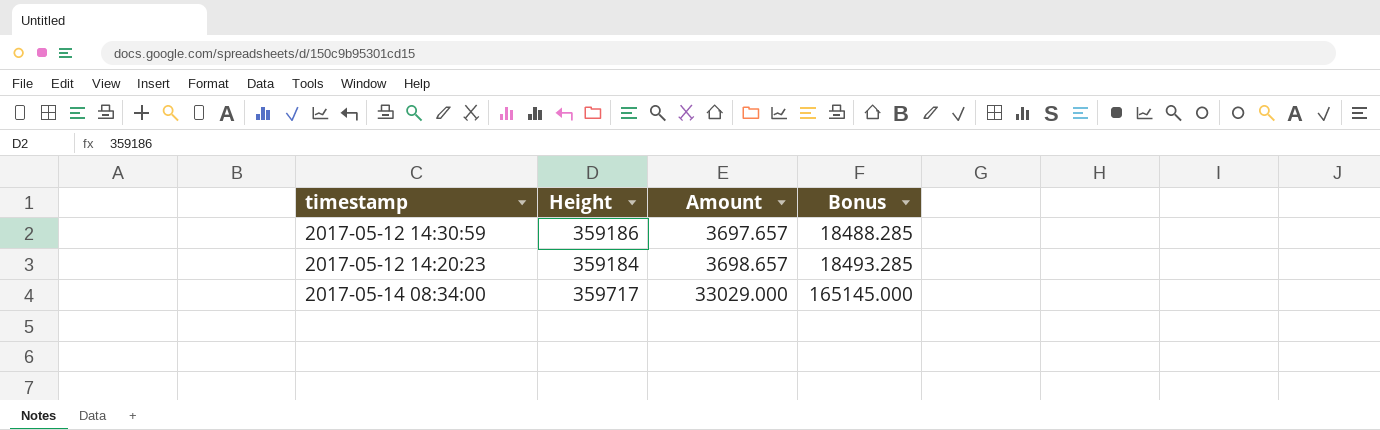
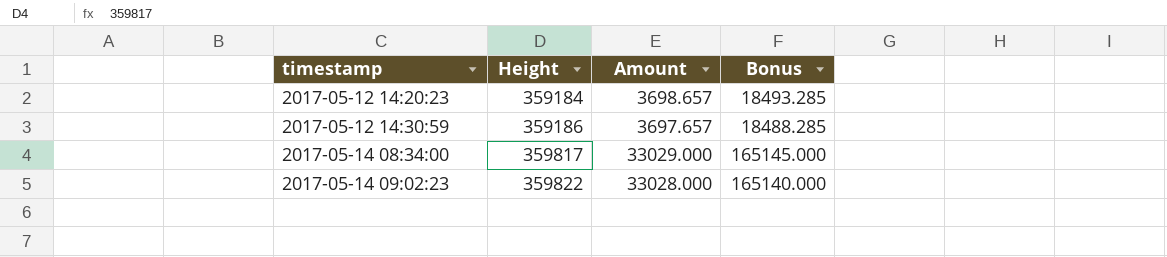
row order: Amount ascending -> timestamp ascending
2017-05-14 08:34:00 | Height: 359717 -> 359817
row 2017-05-14 09:02:23: none -> 359822 | 33028.000 | 165140.000

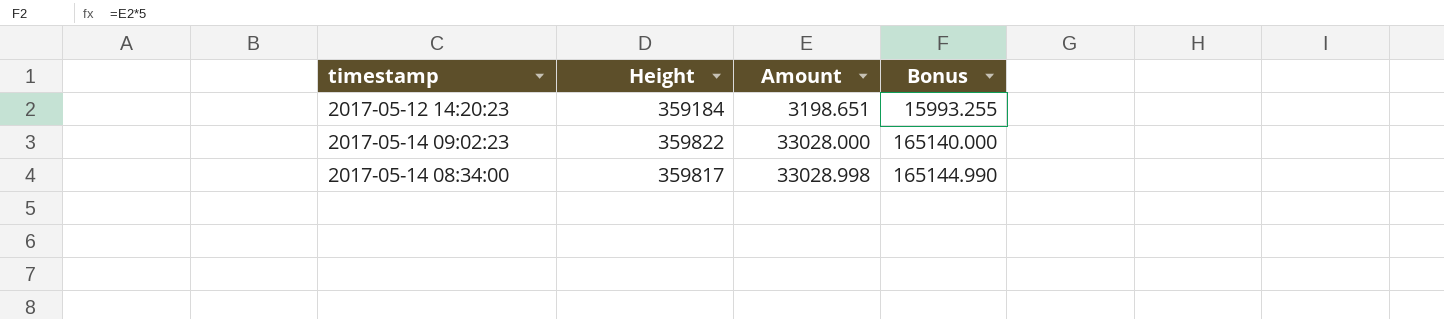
row order: timestamp ascending -> Amount ascending
row 2017-05-12 14:30:59: 359186 | 3697.657 | 18488.285 -> none
2017-05-12 14:20:23 | Amount: 3698.657 -> 3198.651
2017-05-12 14:20:23 | Bonus: 18493.285 -> 15993.255
2017-05-14 08:34:00 | Amount: 33029.000 -> 33028.998
2017-05-14 08:34:00 | Bonus: 165145.000 -> 165144.990

